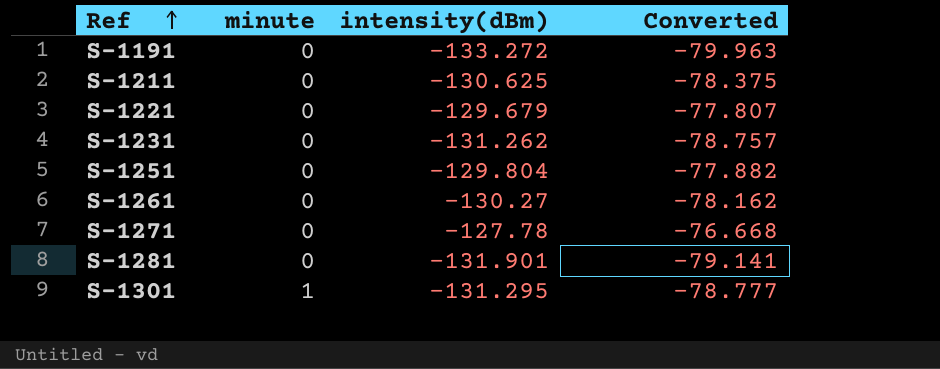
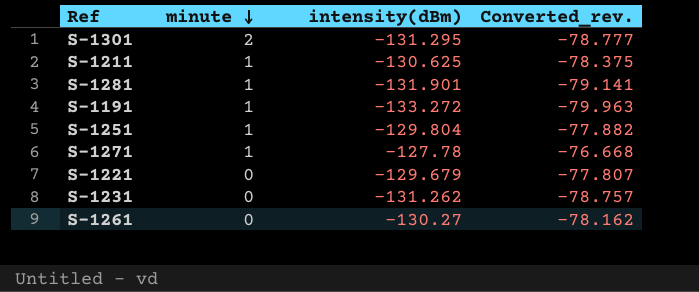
row order: Ref ascending -> minute descending
column name: Converted -> Converted_rev.
S-1301 | minute: 1 -> 2
S-1211 | minute: 0 -> 1
S-1281 | minute: 0 -> 1
S-1191 | minute: 0 -> 1
S-1251 | minute: 0 -> 1
S-1271 | minute: 0 -> 1

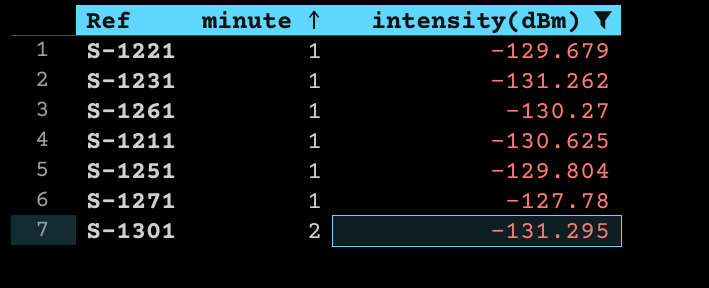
filter: none -> intensity(dBm) >= -131.295
row order: minute descending -> minute ascending
column Converted_rev. | formula: [intensity(dBm)] * 0.6 -> none
S-1221 | minute: 0 -> 1
S-1231 | minute: 0 -> 1
S-1261 | minute: 0 -> 1

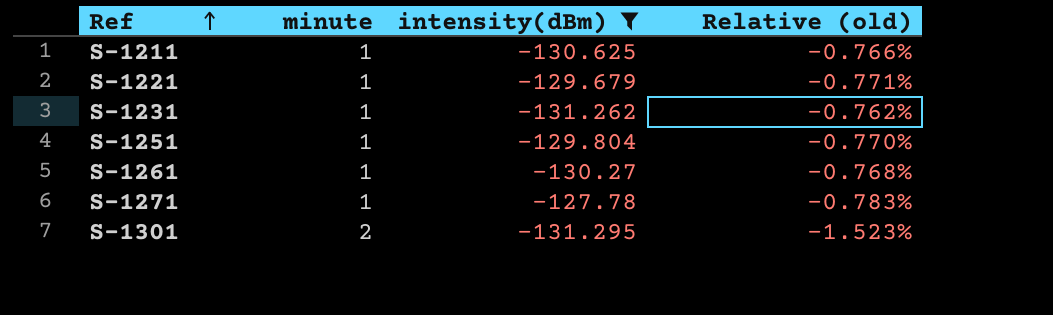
row order: minute ascending -> Ref ascending
column Relative (old) | formula: none -> [minute] / [intensity(dBm)]

